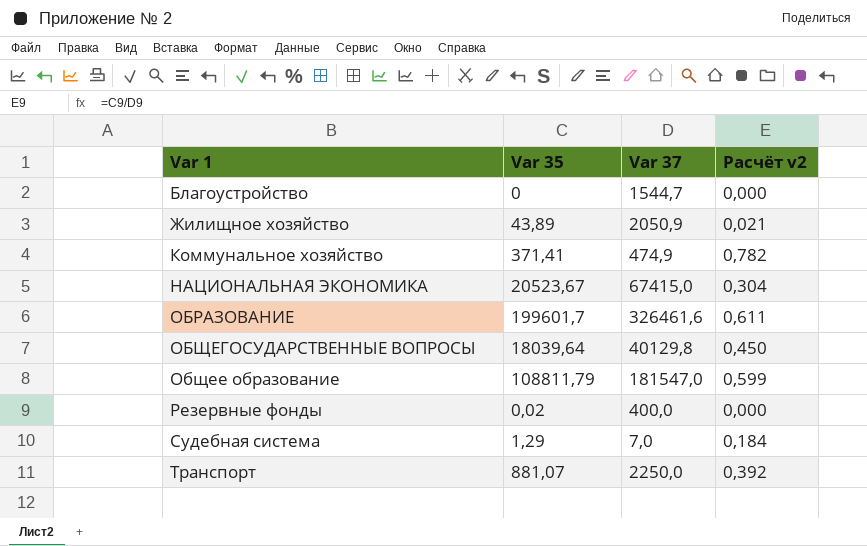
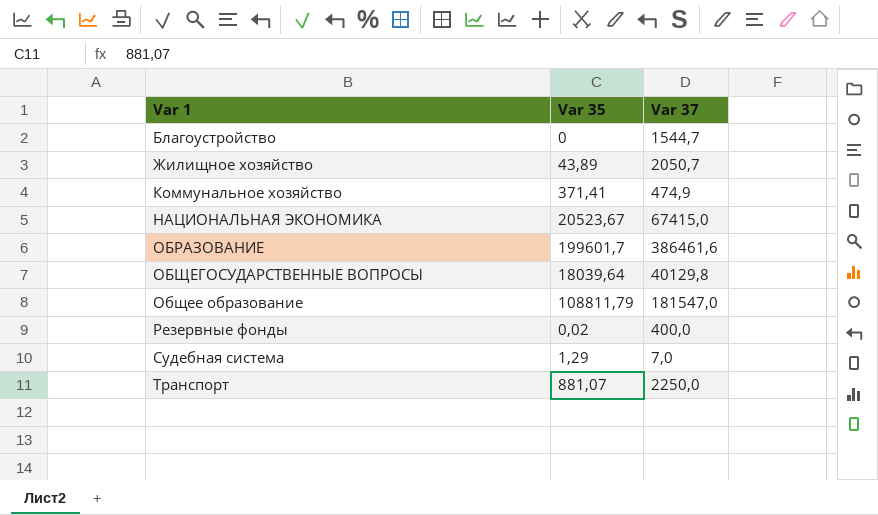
column Расчёт v2 | formula: [Var 35] / [Var 37] -> none
Жилищное хозяйство | Var 37: 2050,9 -> 2050,7
ОБРАЗОВАНИЕ | Var 37: 326461,6 -> 386461,6

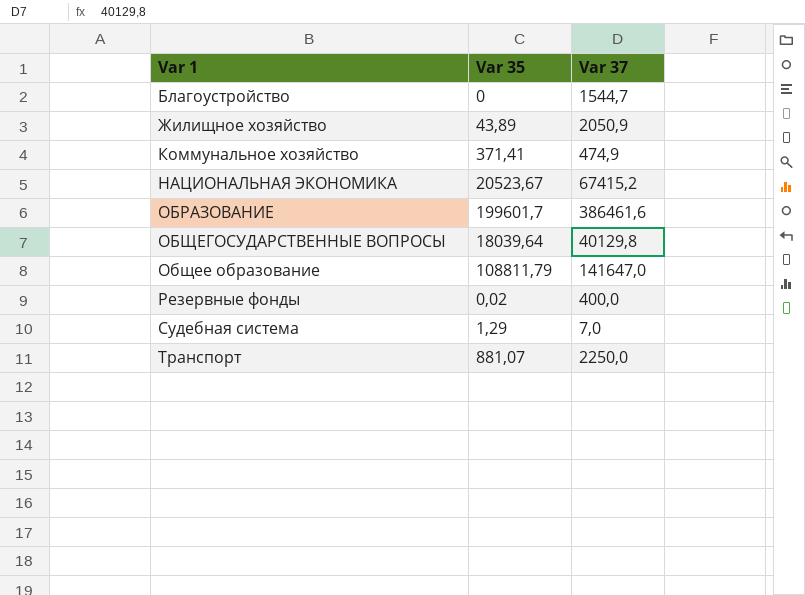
Жилищное хозяйство | Var 37: 2050,7 -> 2050,9
НАЦИОНАЛЬНАЯ ЭКОНОМИКА | Var 37: 67415,0 -> 67415,2
Общее образование | Var 37: 181547,0 -> 141647,0

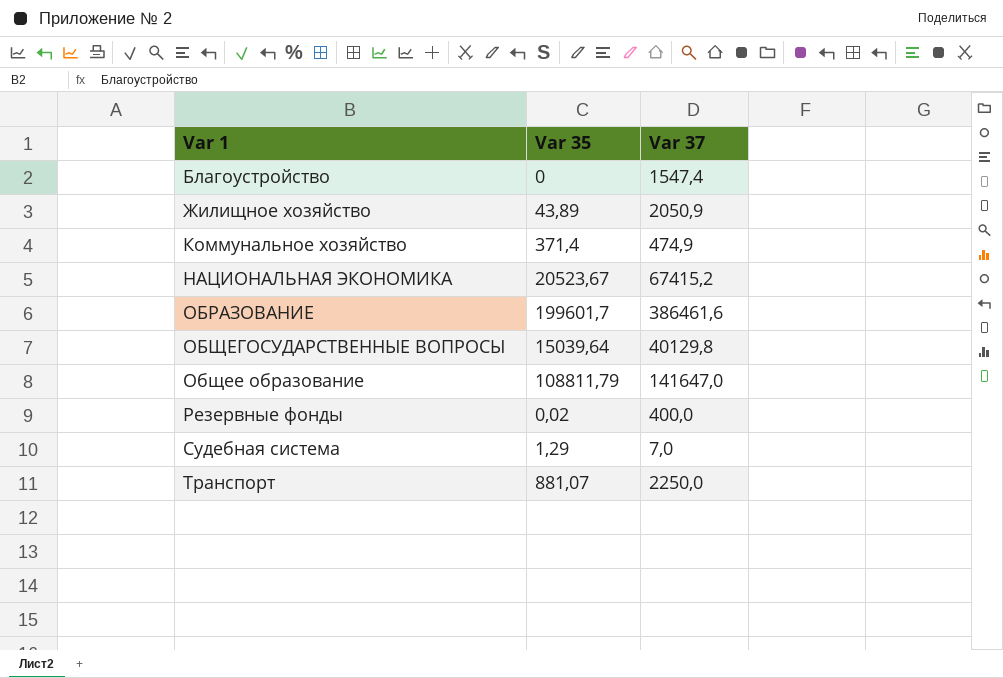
Благоустройство | Var 37: 1544,7 -> 1547,4
Коммунальное хозяйство | Var 35: 371,41 -> 371,4
ОБЩЕГОСУДАРСТВЕННЫЕ ВОПРОСЫ | Var 35: 18039,64 -> 15039,64

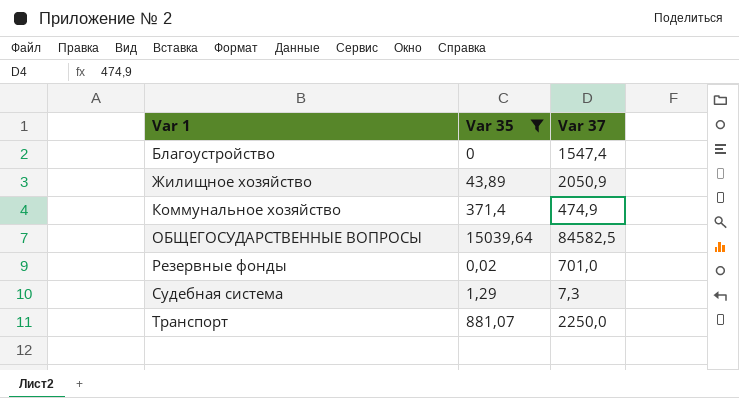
filter: none -> Var 35 <= 15039,64
ОБЩЕГОСУДАРСТВЕННЫЕ ВОПРОСЫ | Var 37: 40129,8 -> 84582,5
Резервные фонды | Var 37: 400,0 -> 701,0
Судебная система | Var 37: 7,0 -> 7,3

